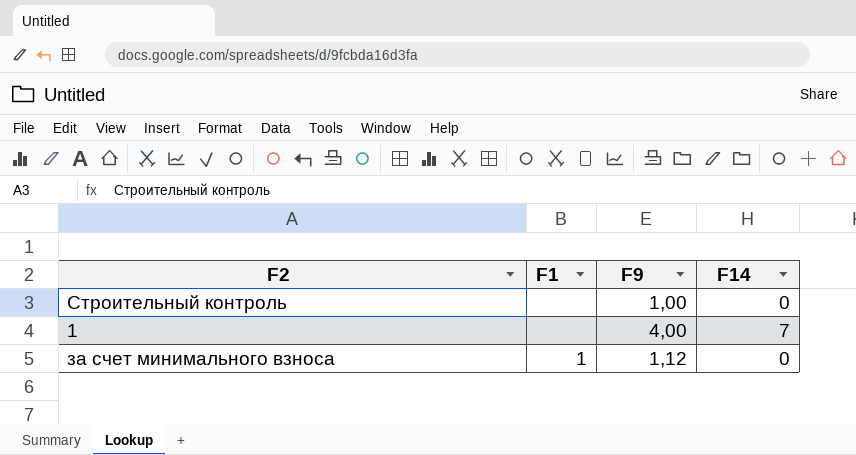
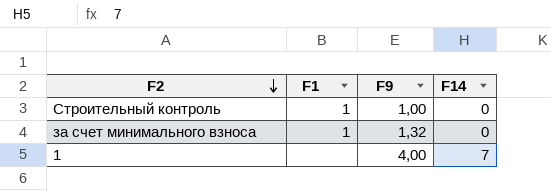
row order: none -> F2 descending
Строительный контроль | F1: none -> 1
за счет минимального взноса | F9: 1,12 -> 1,32

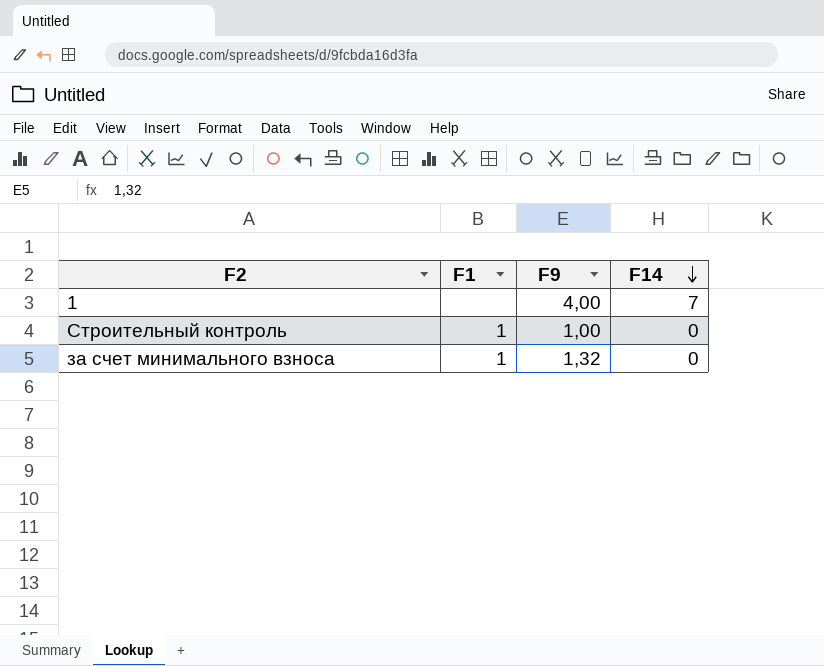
row order: F2 descending -> F14 descending

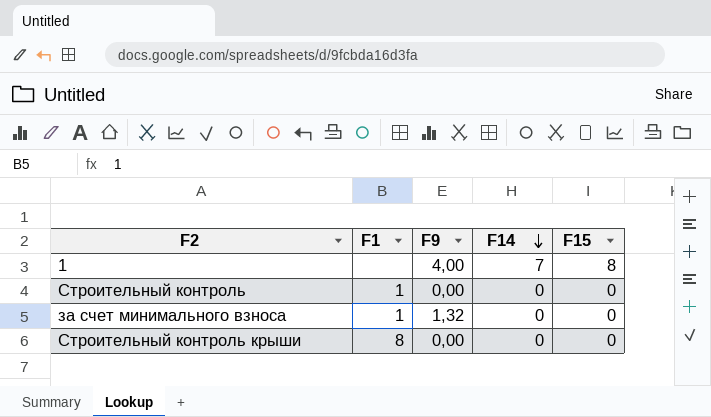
column F15 | position: none -> 5
Строительный контроль | F9: 1,00 -> 0,00
row Строительный контроль крыши: none -> 8 | 0,00 | 0 | 0

